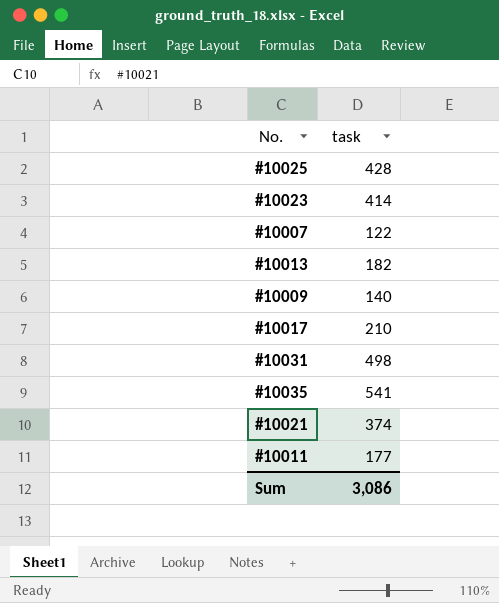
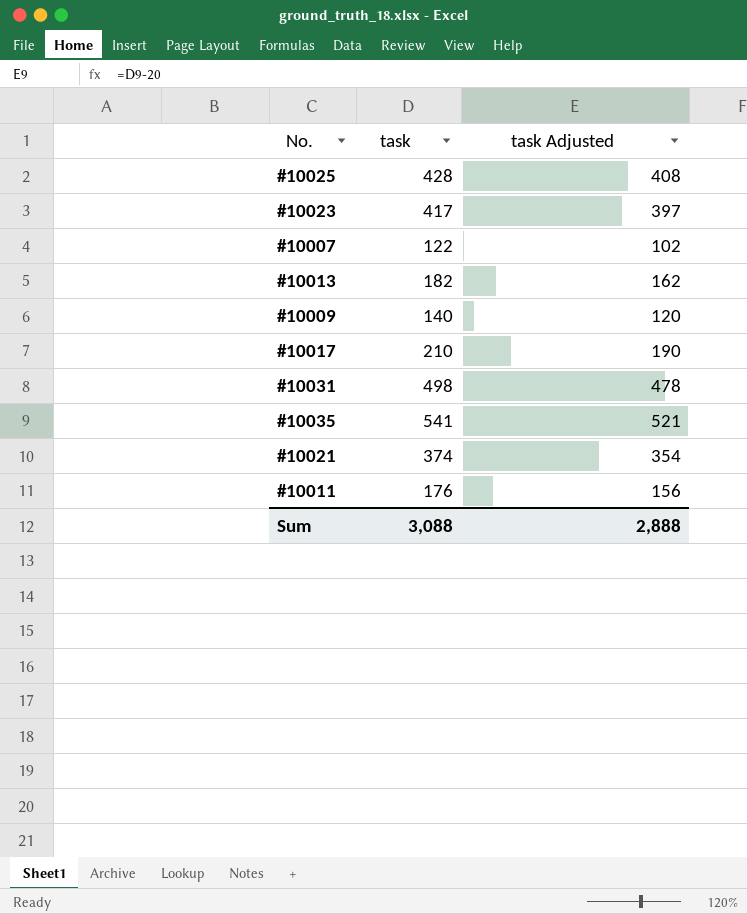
column task Adjusted | formula: none -> [task] - 20
#10023 | task: 414 -> 417
#10011 | task: 177 -> 176
Sum | task: 3,086 -> 3,088

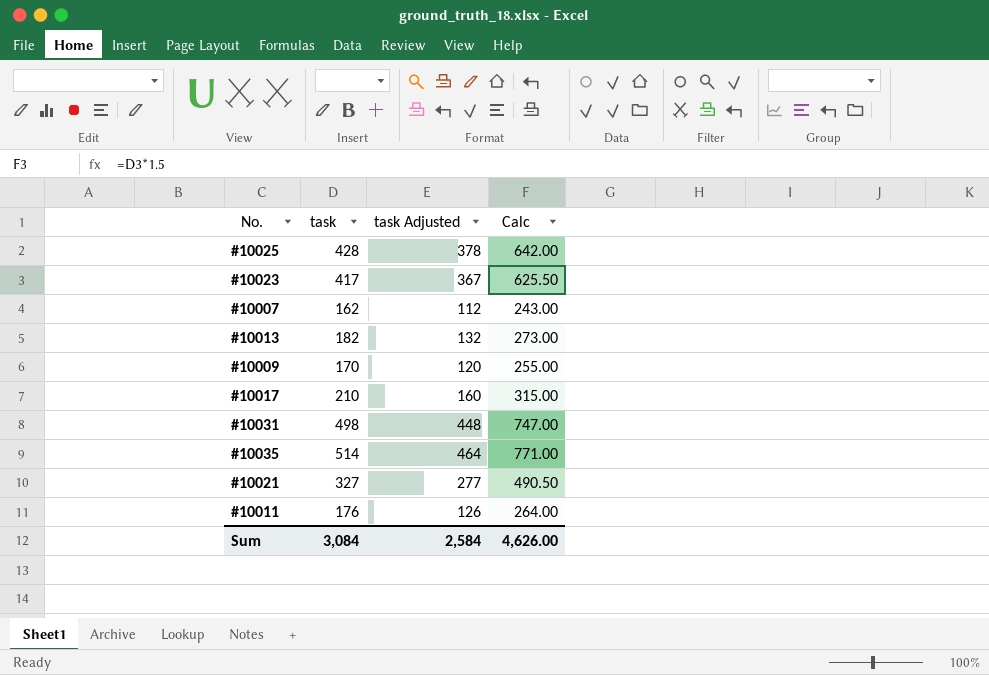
column task Adjusted | formula: [task] - 20 -> [task] - 50
column Calc | formula: none -> [task] * 1.5
#10007 | task: 122 -> 162
#10009 | task: 140 -> 170
#10035 | task: 541 -> 514
#10021 | task: 374 -> 327
Sum | task: 3,088 -> 3,084
Sum | task Adjusted: 2,888 -> 2,584

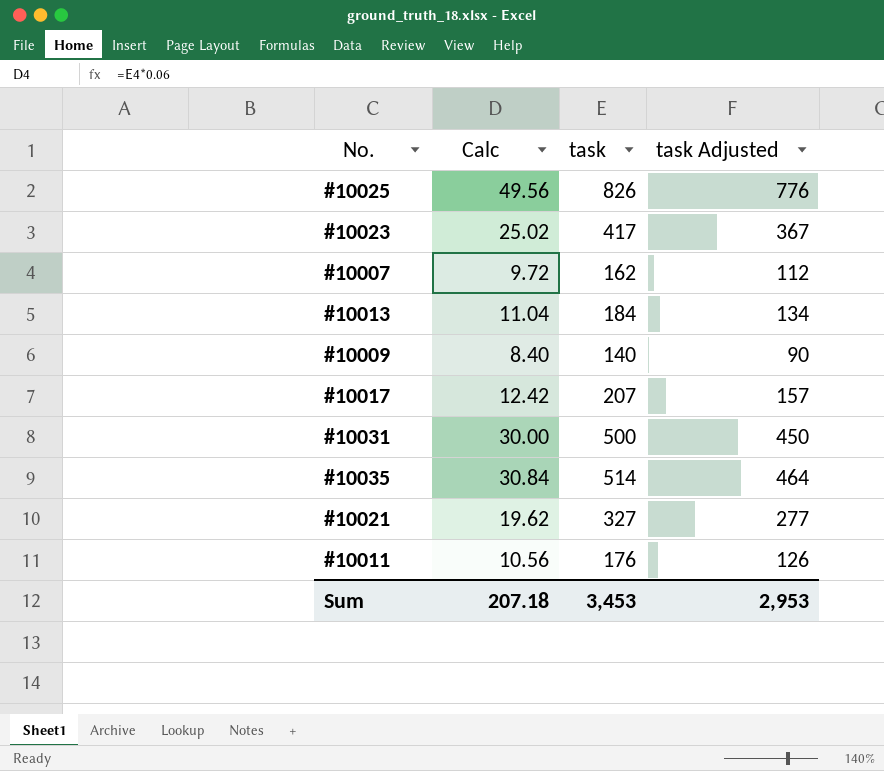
column Calc | formula: [task] * 1.5 -> [task] * 0.06
column Calc | position: 4 -> 2
#10025 | task: 428 -> 826
#10025 | task Adjusted: 378 -> 776
#10013 | task: 182 -> 184
#10013 | task Adjusted: 132 -> 134
#10009 | task: 170 -> 140
#10009 | task Adjusted: 120 -> 90
#10017 | task: 210 -> 207
#10017 | task Adjusted: 160 -> 157
#10031 | task: 498 -> 500
#10031 | task Adjusted: 448 -> 450
Sum | Calc: 4,626.00 -> 207.18
Sum | task: 3,084 -> 3,453
Sum | task Adjusted: 2,584 -> 2,953

